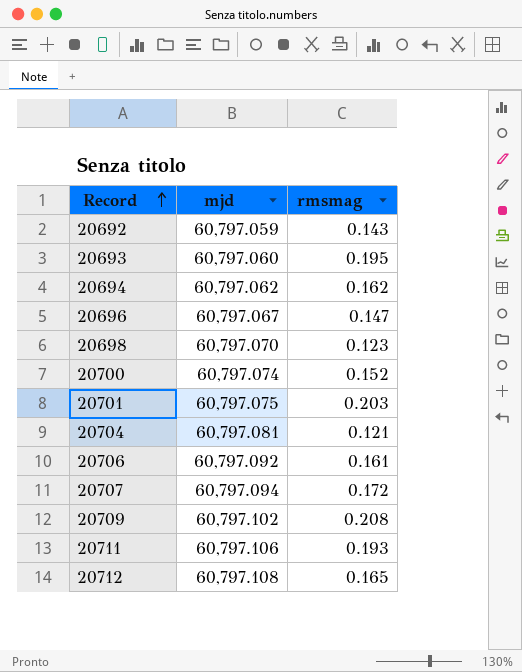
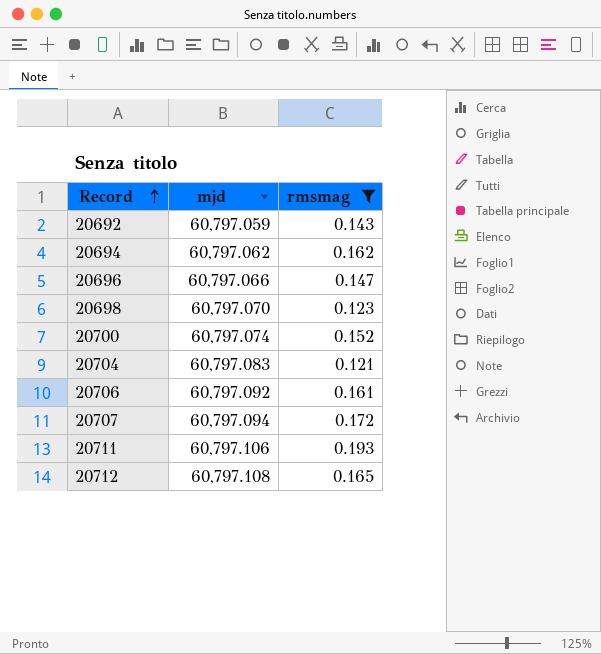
filter: none -> rmsmag <= 0.193
20696 | mjd: 60,797.067 -> 60,797.066
20704 | mjd: 60,797.081 -> 60,797.083

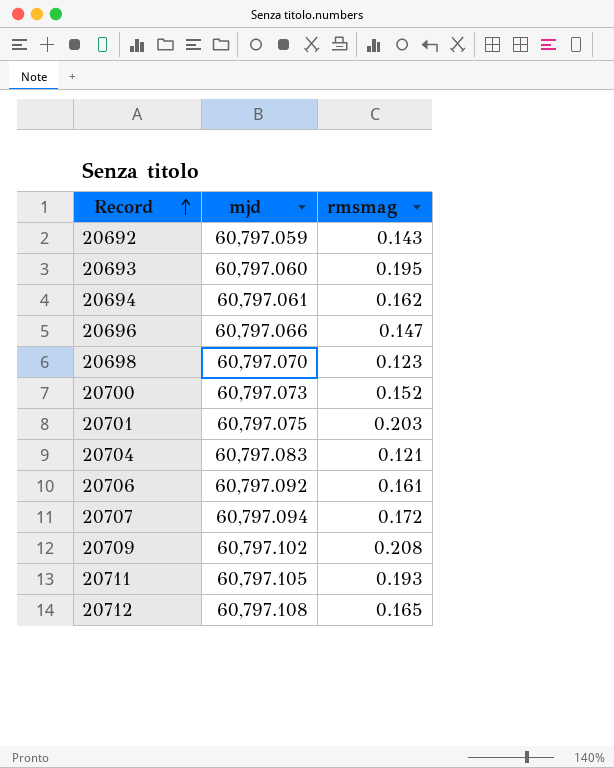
filter: rmsmag <= 0.193 -> none
20694 | mjd: 60,797.062 -> 60,797.061
20700 | mjd: 60,797.074 -> 60,797.073
20711 | mjd: 60,797.106 -> 60,797.105

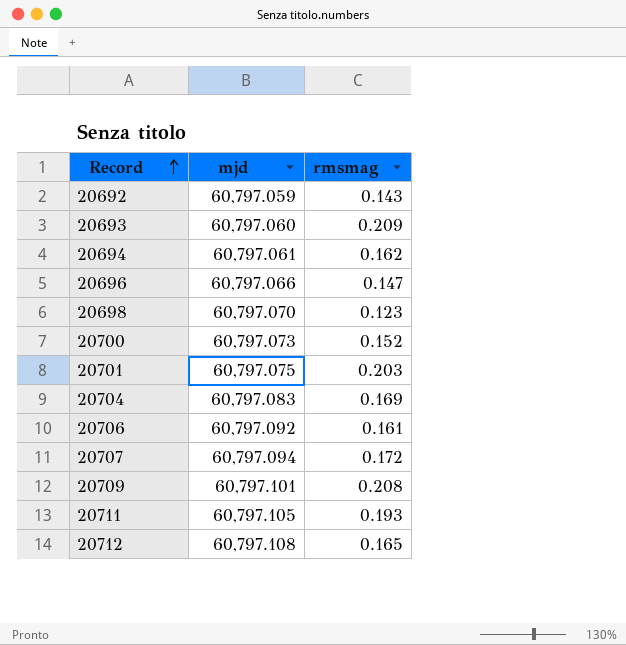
20693 | rmsmag: 0.195 -> 0.209
20704 | rmsmag: 0.121 -> 0.169
20709 | mjd: 60,797.102 -> 60,797.101

